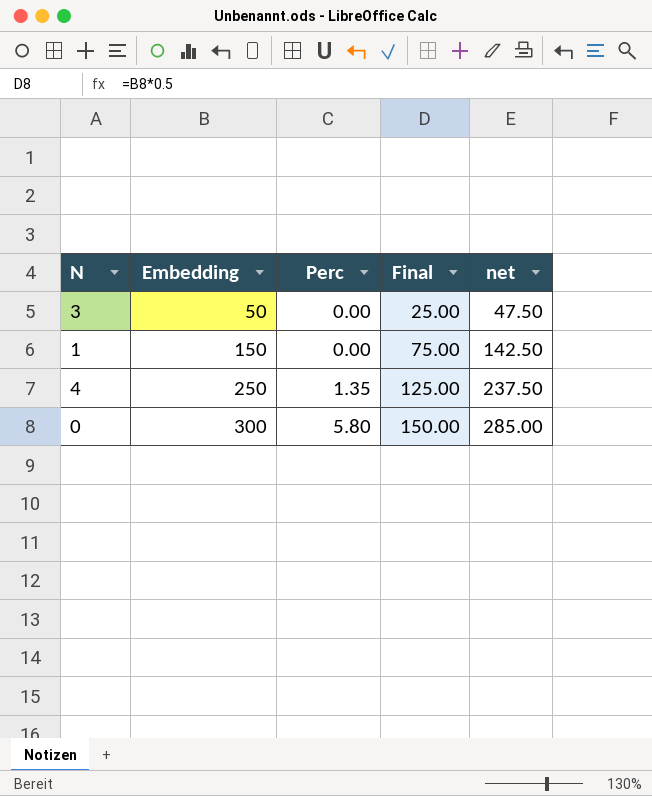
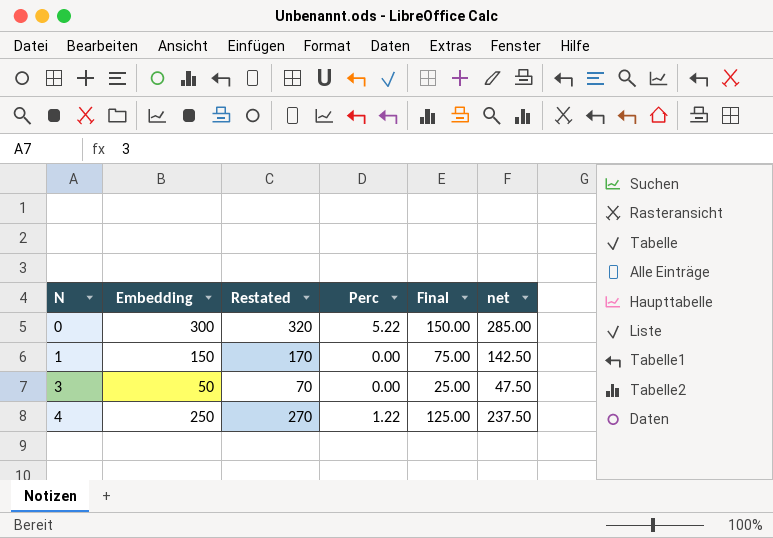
row order: Embedding ascending -> N ascending
column Restated | formula: none -> [Embedding] + 20
0 | Perc: 5.80 -> 5.22
4 | Perc: 1.35 -> 1.22

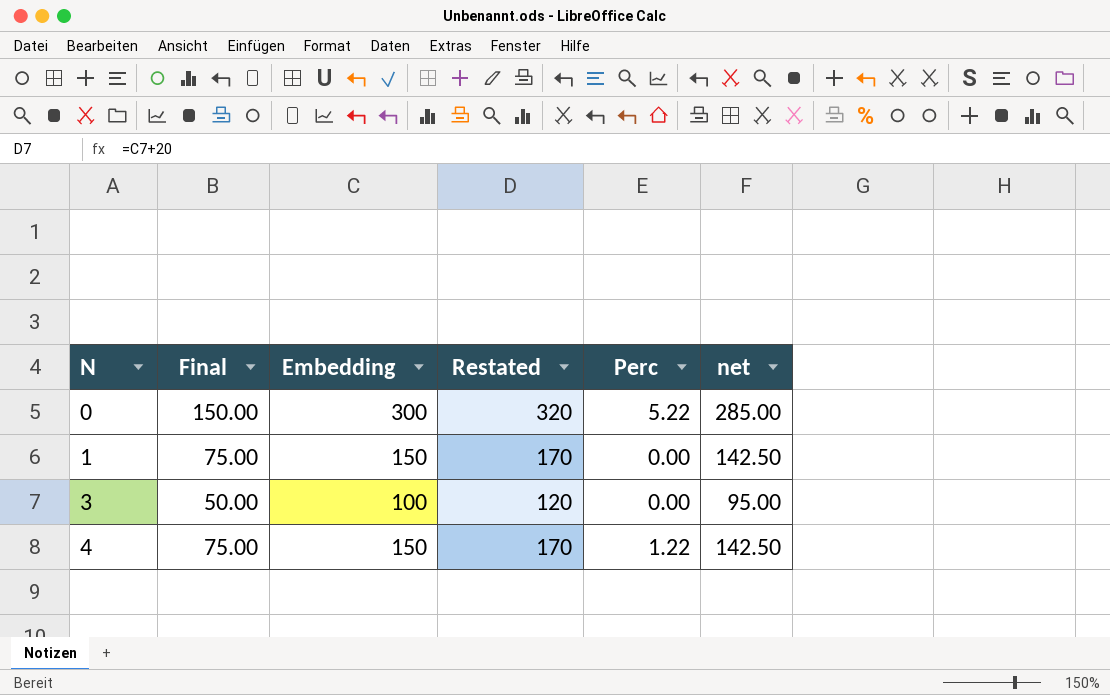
column Final | position: 5 -> 2
3 | Final: 25.00 -> 50.00
3 | Embedding: 50 -> 100
3 | Restated: 70 -> 120
3 | net: 47.50 -> 95.00
4 | Final: 125.00 -> 75.00
4 | Embedding: 250 -> 150
4 | Restated: 270 -> 170
4 | net: 237.50 -> 142.50

